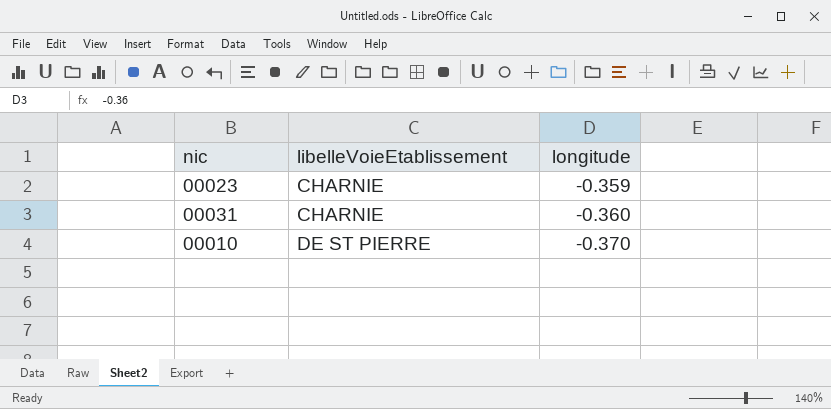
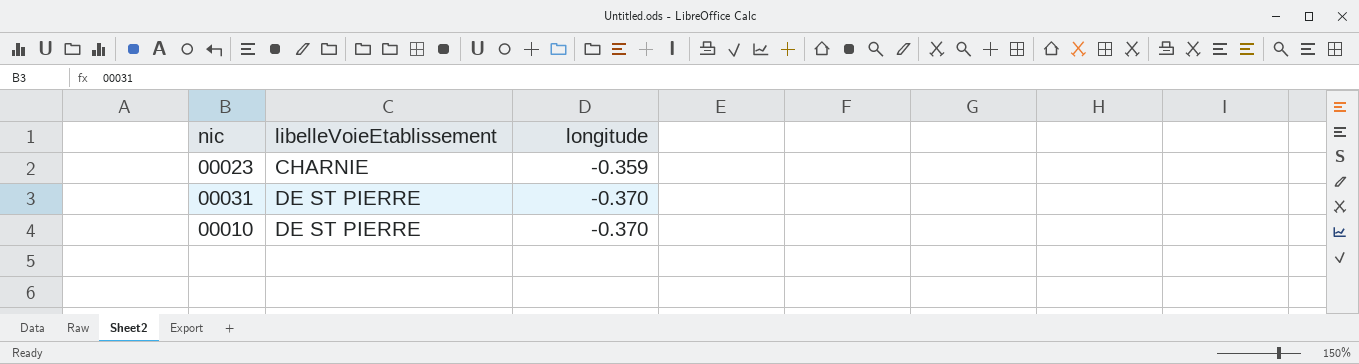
00031 | libelleVoieEtablissement: CHARNIE -> DE ST PIERRE
00031 | longitude: -0.360 -> -0.370

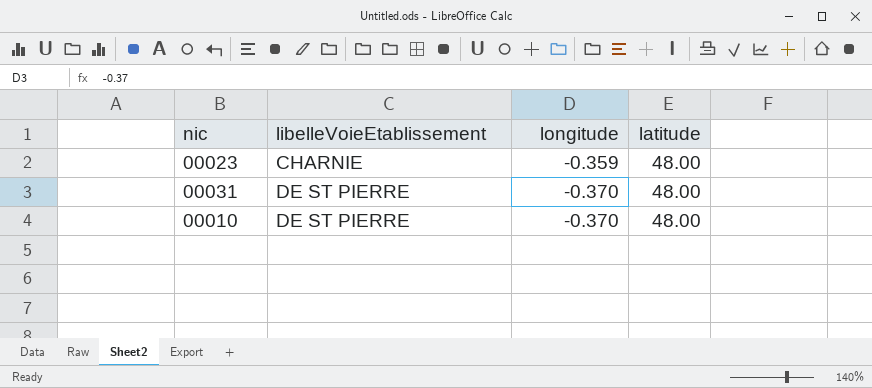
column latitude | position: none -> 4

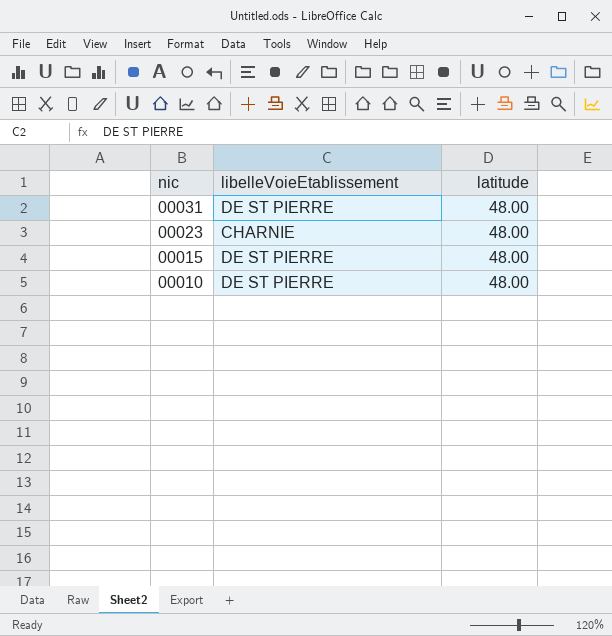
row order: libelleVoieEtablissement ascending -> nic descending
column longitude | position: 3 -> none
row 00015: none -> DE ST PIERRE | 48.00

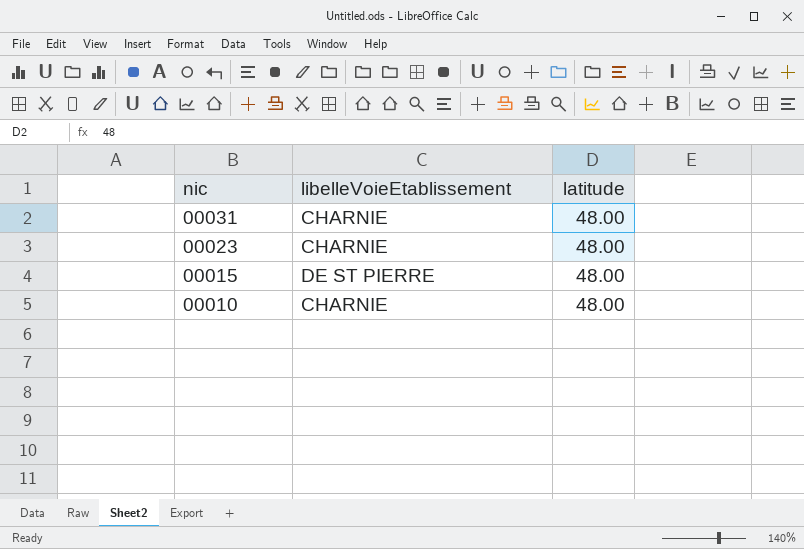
00031 | libelleVoieEtablissement: DE ST PIERRE -> CHARNIE
00010 | libelleVoieEtablissement: DE ST PIERRE -> CHARNIE

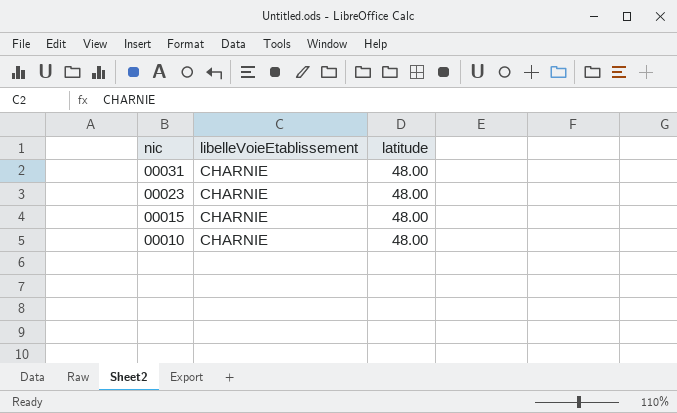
00015 | libelleVoieEtablissement: DE ST PIERRE -> CHARNIE

